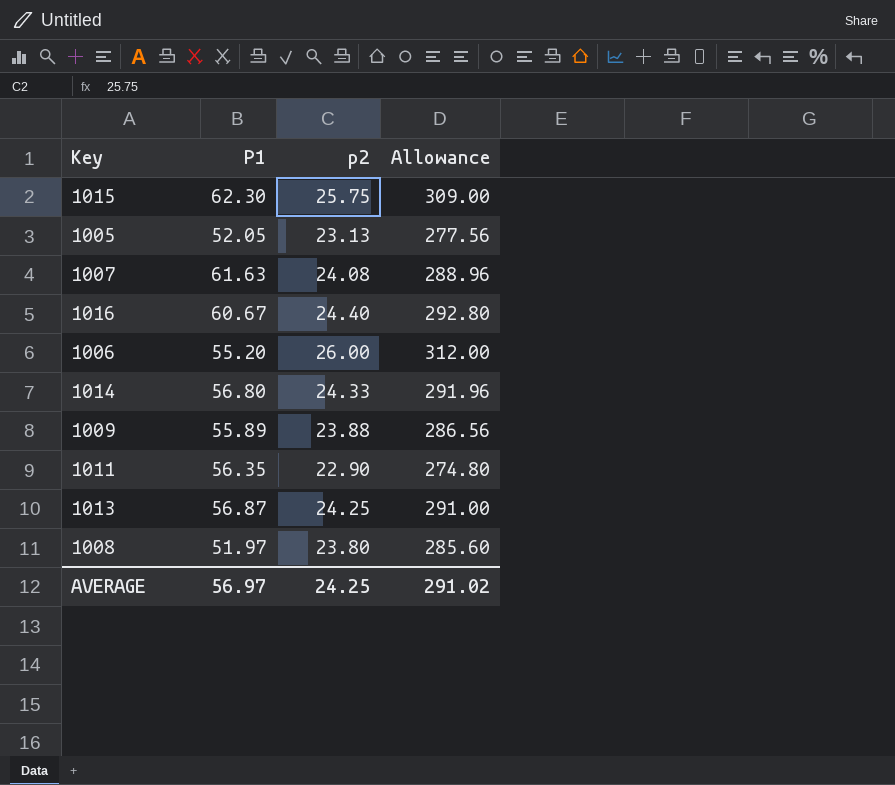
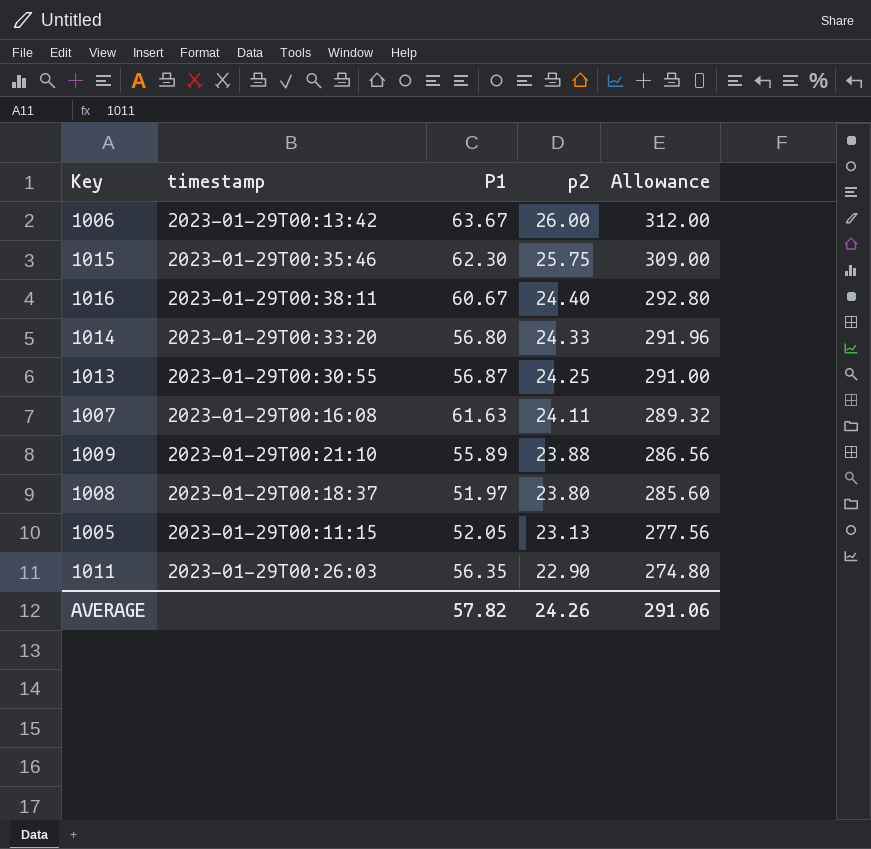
row order: none -> p2 descending
column timestamp | position: none -> 2
1006 | P1: 55.20 -> 63.67
1007 | p2: 24.08 -> 24.11
1007 | Allowance: 288.96 -> 289.32
AVERAGE | P1: 56.97 -> 57.82
AVERAGE | p2: 24.25 -> 24.26
AVERAGE | Allowance: 291.02 -> 291.06

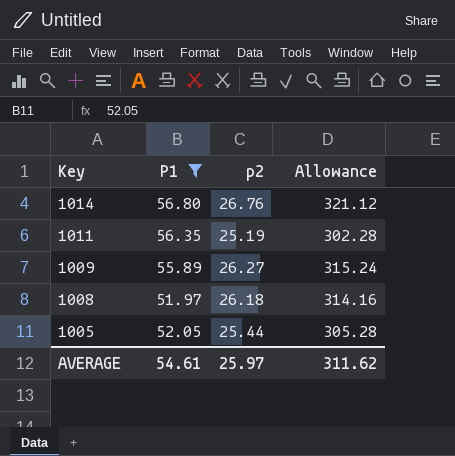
filter: none -> P1 <= 56.80
row order: p2 descending -> Key descending
column timestamp | position: 2 -> none
1014 | p2: 24.33 -> 26.76
1014 | Allowance: 291.96 -> 321.12
1011 | p2: 22.90 -> 25.19
1011 | Allowance: 274.80 -> 302.28
1009 | p2: 23.88 -> 26.27
1009 | Allowance: 286.56 -> 315.24
1008 | p2: 23.80 -> 26.18
1008 | Allowance: 285.60 -> 314.16
1005 | p2: 23.13 -> 25.44
1005 | Allowance: 277.56 -> 305.28
AVERAGE | P1: 57.82 -> 54.61
AVERAGE | p2: 24.26 -> 25.97
AVERAGE | Allowance: 291.06 -> 311.62

